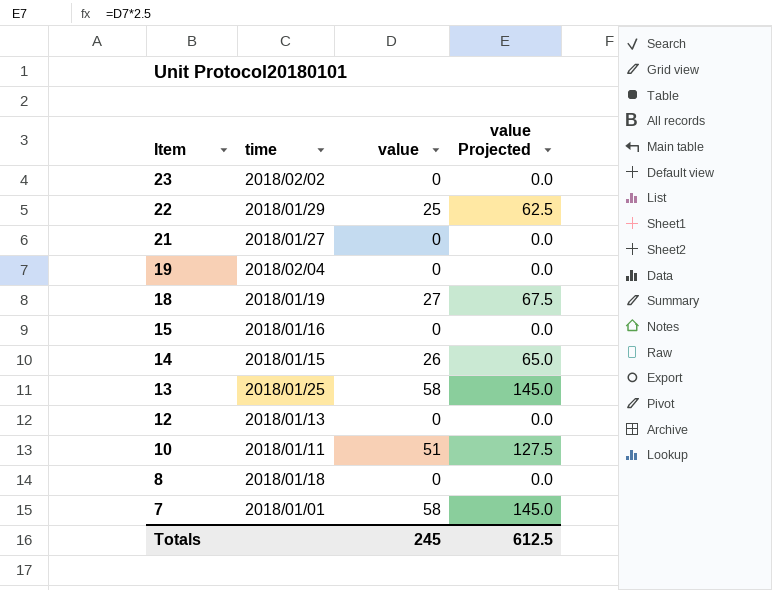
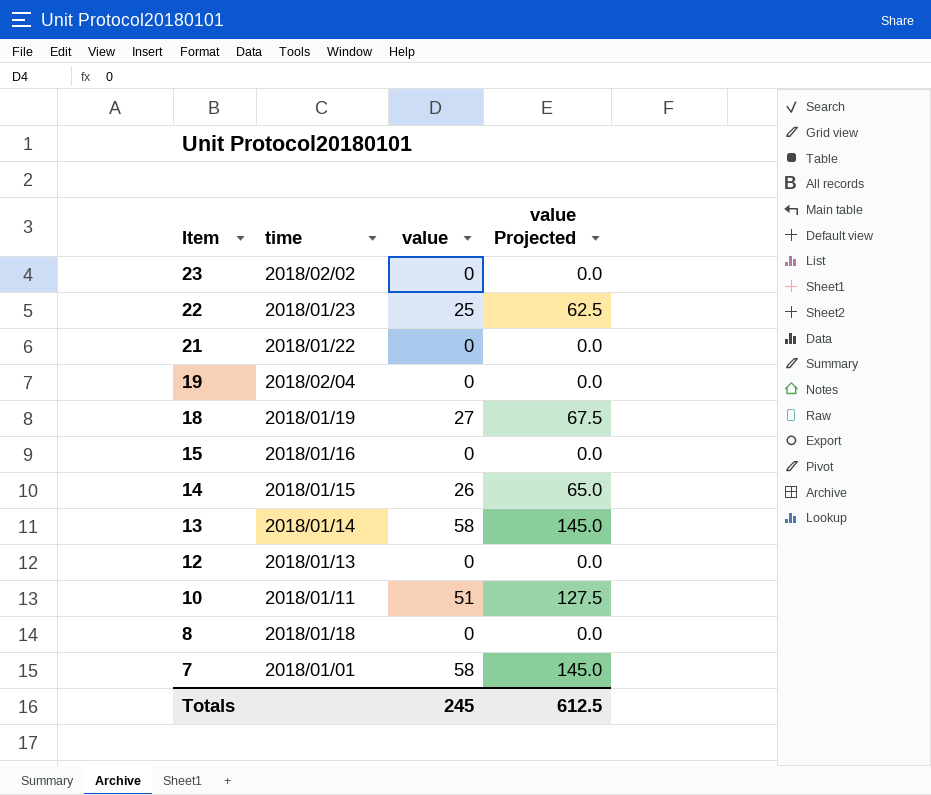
22 | time: 2018/01/29 -> 2018/01/23
21 | time: 2018/01/27 -> 2018/01/22
13 | time: 2018/01/25 -> 2018/01/14

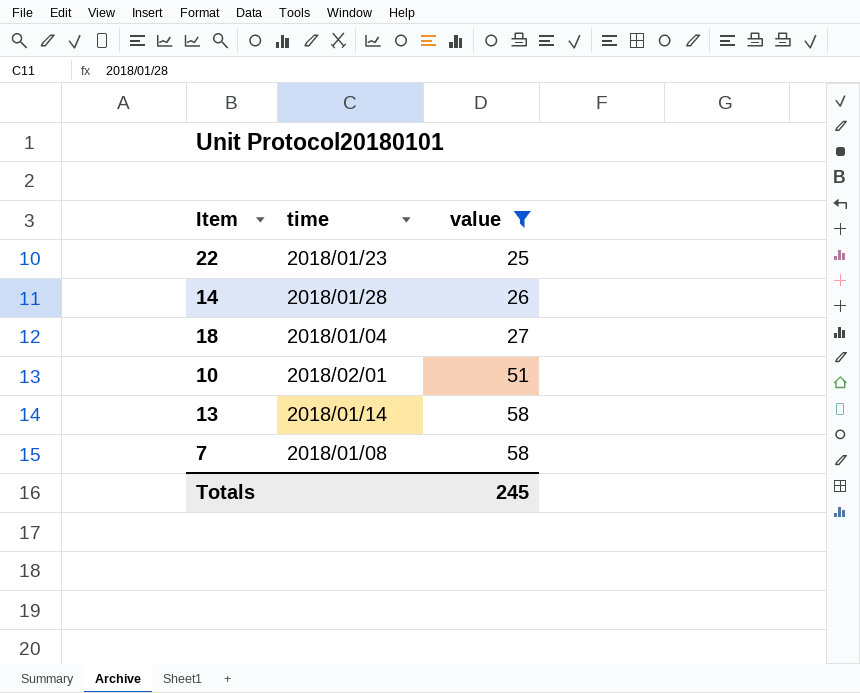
filter: none -> value != 0
row order: Item descending -> value ascending
column value Projected | formula: [value] * 2.5 -> none
14 | time: 2018/01/15 -> 2018/01/28
18 | time: 2018/01/19 -> 2018/01/04
10 | time: 2018/01/11 -> 2018/02/01
7 | time: 2018/01/01 -> 2018/01/08

